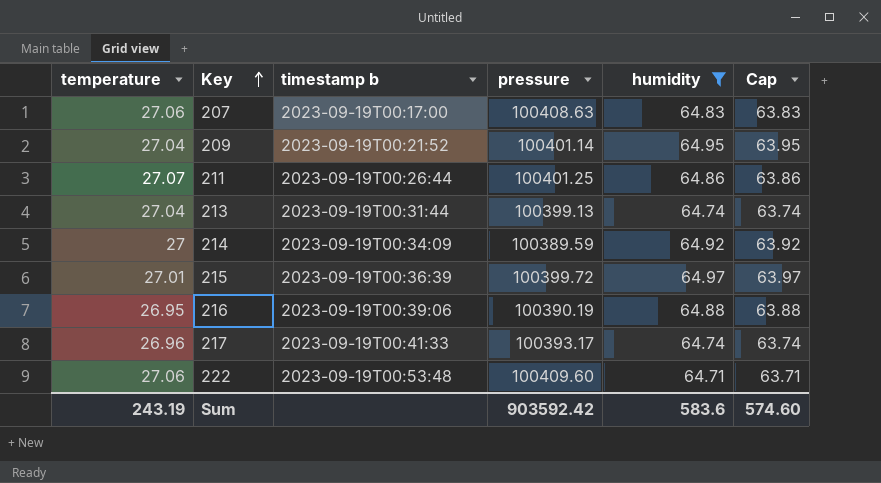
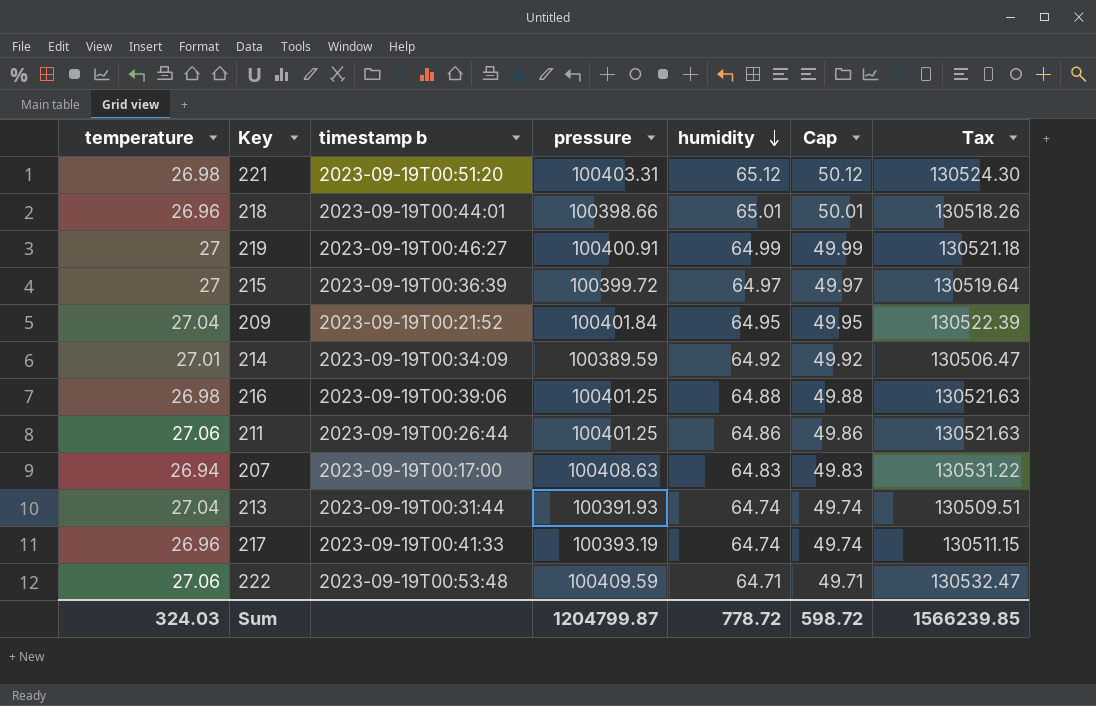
filter: humidity <= 64.97 -> none
row order: Key ascending -> humidity descending
column Cap | formula: [humidity] - 1 -> [humidity] - 15
column Tax | formula: none -> [pressure] * 1.3
215 | temperature: 27.01 -> 27
209 | pressure: 100401.14 -> 100401.84
214 | temperature: 27 -> 27.01
216 | temperature: 26.95 -> 26.98
216 | pressure: 100390.19 -> 100401.25
211 | temperature: 27.07 -> 27.06
207 | temperature: 27.06 -> 26.94
213 | pressure: 100399.13 -> 100391.93
217 | pressure: 100393.17 -> 100393.19
222 | pressure: 100409.60 -> 100409.59
Sum | temperature: 243.19 -> 324.03
Sum | pressure: 903592.42 -> 1204799.87
Sum | humidity: 583.6 -> 778.72
Sum | Cap: 574.60 -> 598.72

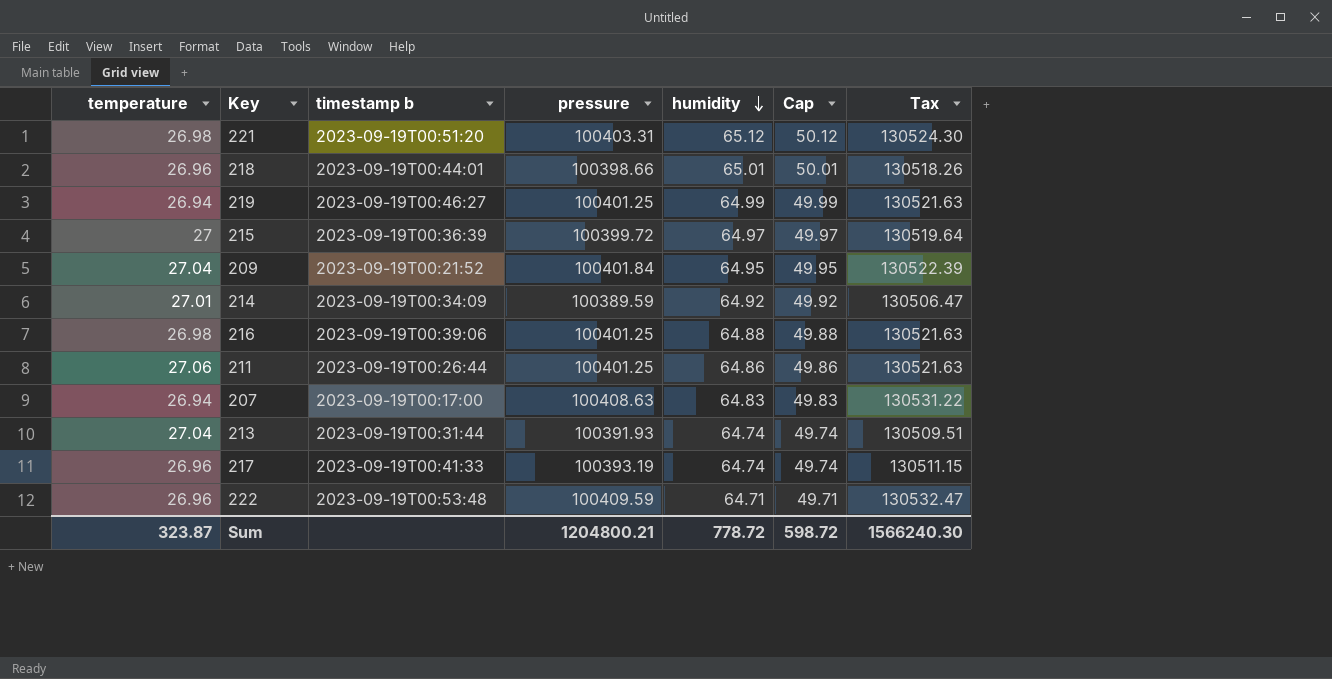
219 | temperature: 27 -> 26.94
219 | pressure: 100400.91 -> 100401.25
219 | Tax: 130521.18 -> 130521.63
222 | temperature: 27.06 -> 26.96
Sum | temperature: 324.03 -> 323.87
Sum | pressure: 1204799.87 -> 1204800.21
Sum | Tax: 1566239.85 -> 1566240.30

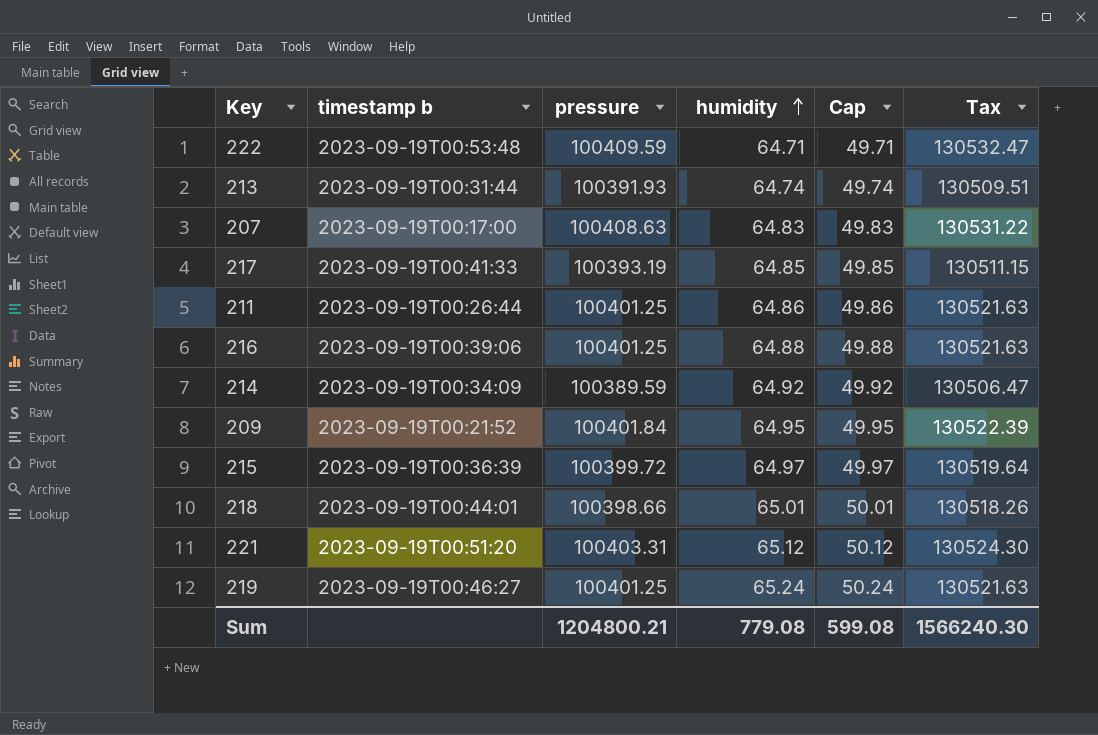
row order: humidity descending -> humidity ascending
column temperature | position: 1 -> none
217 | humidity: 64.74 -> 64.85
217 | Cap: 49.74 -> 49.85
219 | humidity: 64.99 -> 65.24
219 | Cap: 49.99 -> 50.24
Sum | humidity: 778.72 -> 779.08
Sum | Cap: 598.72 -> 599.08

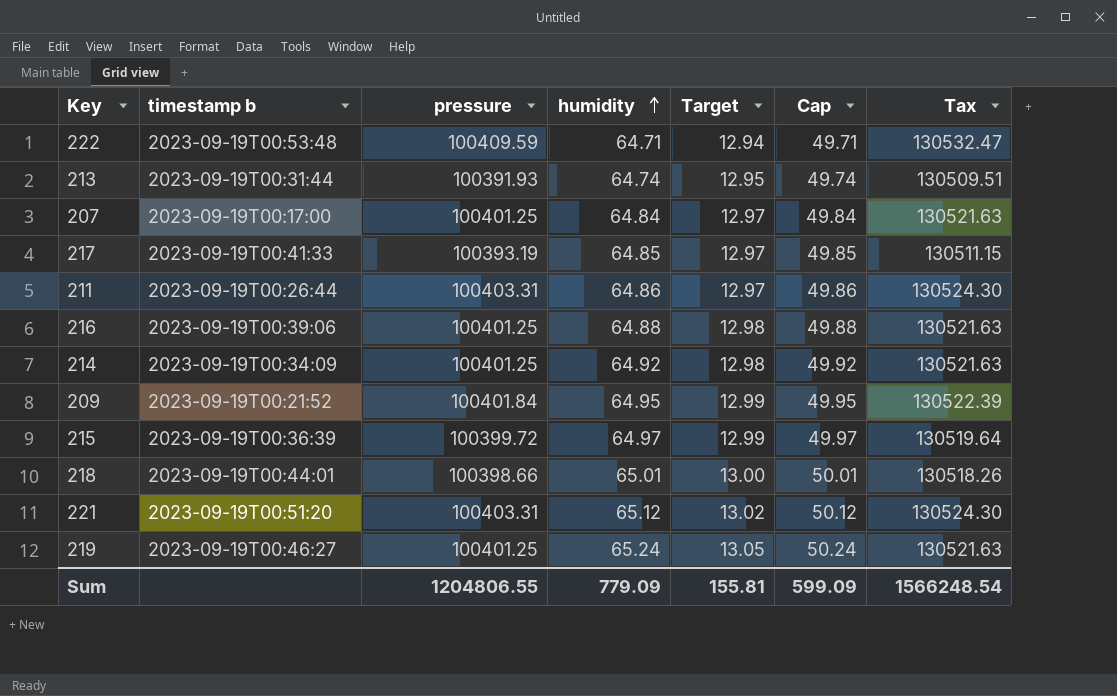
column Target | formula: none -> [humidity] * 0.2
207 | pressure: 100408.63 -> 100401.25
207 | humidity: 64.83 -> 64.84
207 | Cap: 49.83 -> 49.84
207 | Tax: 130531.22 -> 130521.63
211 | pressure: 100401.25 -> 100403.31
211 | Tax: 130521.63 -> 130524.30
214 | pressure: 100389.59 -> 100401.25
214 | Tax: 130506.47 -> 130521.63
Sum | pressure: 1204800.21 -> 1204806.55
Sum | humidity: 779.08 -> 779.09
Sum | Cap: 599.08 -> 599.09
Sum | Tax: 1566240.30 -> 1566248.54

